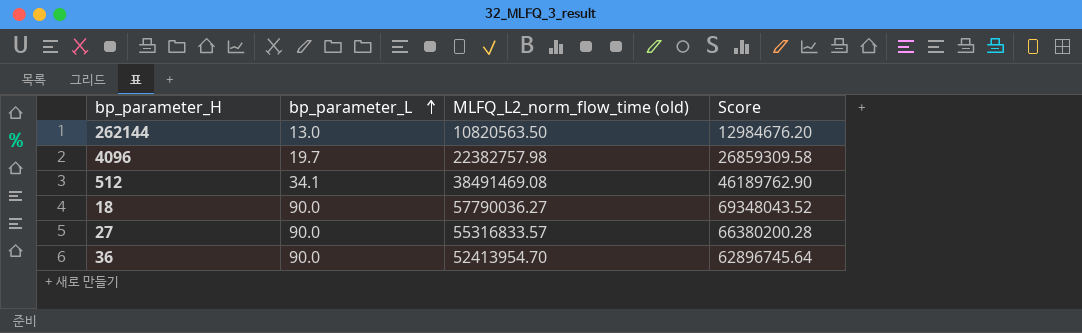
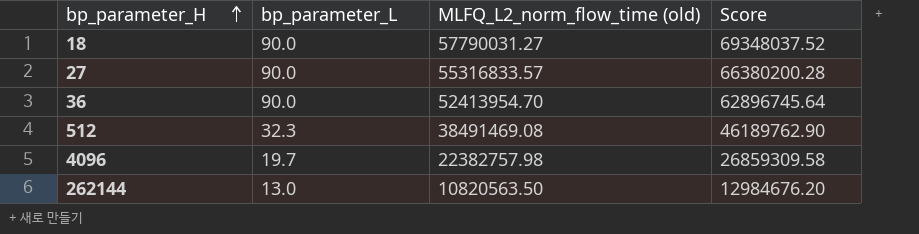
row order: bp_parameter_L ascending -> bp_parameter_H ascending
18 | MLFQ_L2_norm_flow_time (old): 57790036.27 -> 57790031.27
18 | Score: 69348043.52 -> 69348037.52
512 | bp_parameter_L: 34.1 -> 32.3

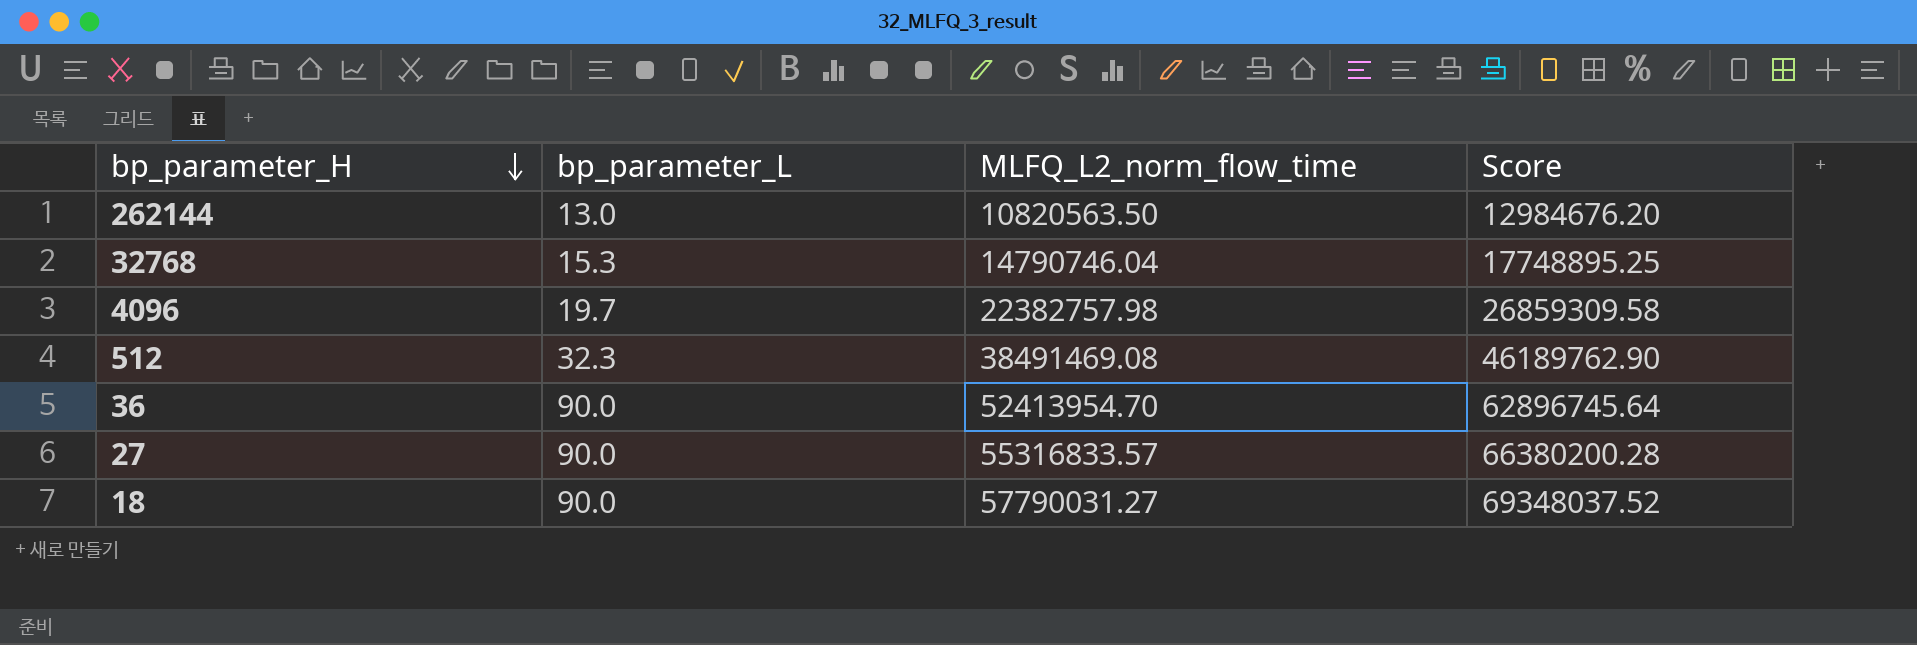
row order: bp_parameter_H ascending -> bp_parameter_H descending
column name: MLFQ_L2_norm_flow_time (old) -> MLFQ_L2_norm_flow_time
row 32768: none -> 15.3 | 14790746.04 | 17748895.25

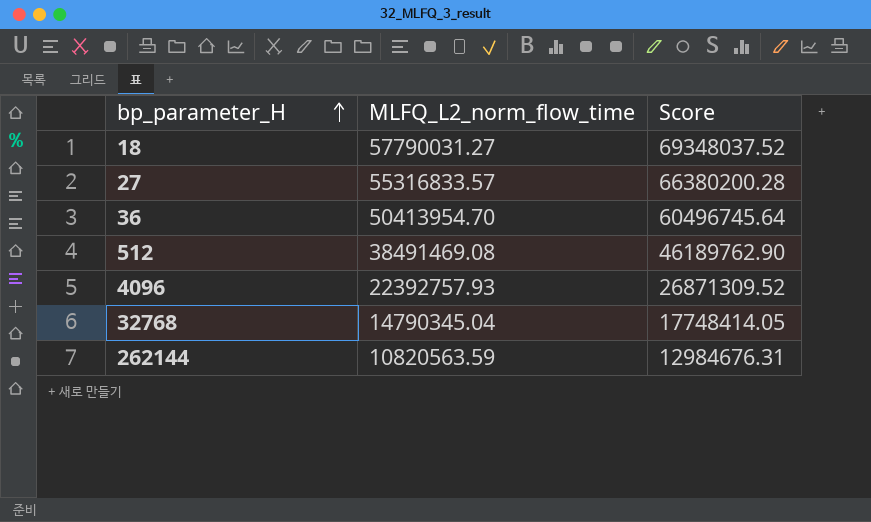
row order: bp_parameter_H descending -> bp_parameter_H ascending
column bp_parameter_L | position: 2 -> none
36 | MLFQ_L2_norm_flow_time: 52413954.70 -> 50413954.70
36 | Score: 62896745.64 -> 60496745.64
4096 | MLFQ_L2_norm_flow_time: 22382757.98 -> 22392757.93
4096 | Score: 26859309.58 -> 26871309.52
32768 | MLFQ_L2_norm_flow_time: 14790746.04 -> 14790345.04
32768 | Score: 17748895.25 -> 17748414.05
262144 | MLFQ_L2_norm_flow_time: 10820563.50 -> 10820563.59
262144 | Score: 12984676.20 -> 12984676.31

